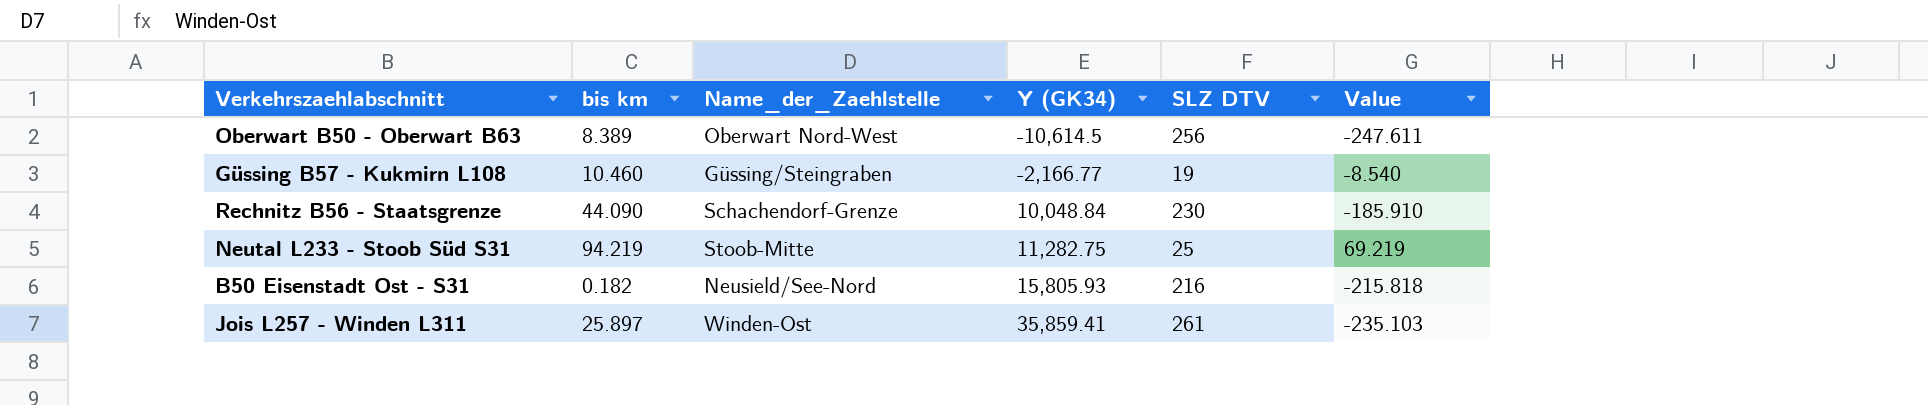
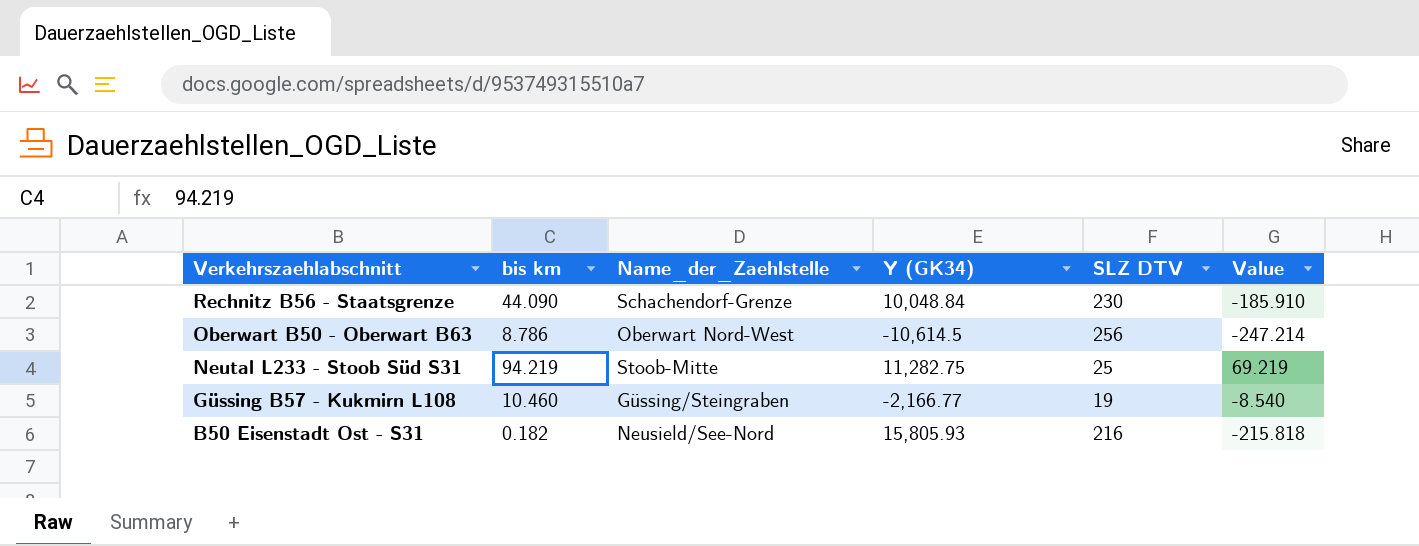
row order: Y (GK34) ascending -> Verkehrszaehlabschnitt descending
row Jois L257 - Winden L311: 25.897 | Winden-Ost | 35,859.41 | 261 | -235.103 -> none
Oberwart B50 - Oberwart B63 | bis km: 8.389 -> 8.786
Oberwart B50 - Oberwart B63 | Value: -247.611 -> -247.214

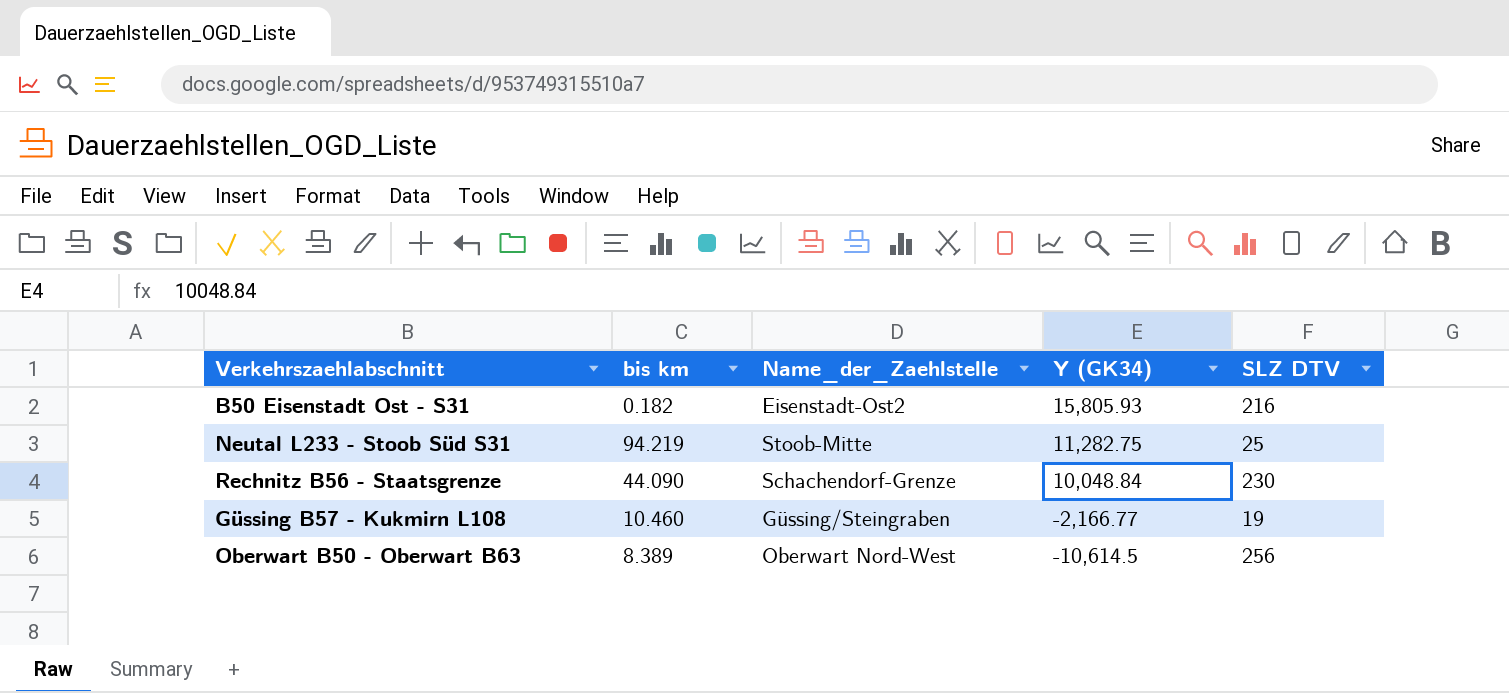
row order: Verkehrszaehlabschnitt descending -> Y (GK34) descending
column Value | formula: [bis km] - [SLZ DTV] -> none
B50 Eisenstadt Ost - S31 | Name_der_Zaehlstelle: Neusield/See-Nord -> Eisenstadt-Ost2
Oberwart B50 - Oberwart B63 | bis km: 8.786 -> 8.389

